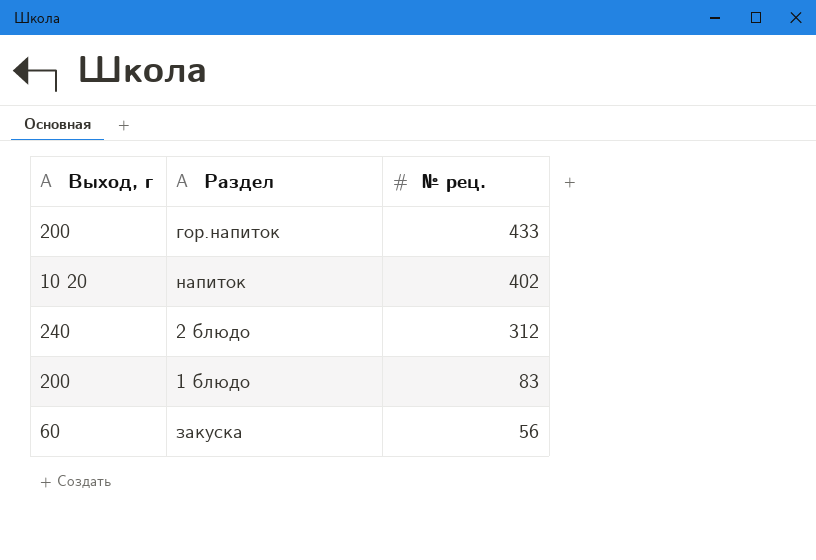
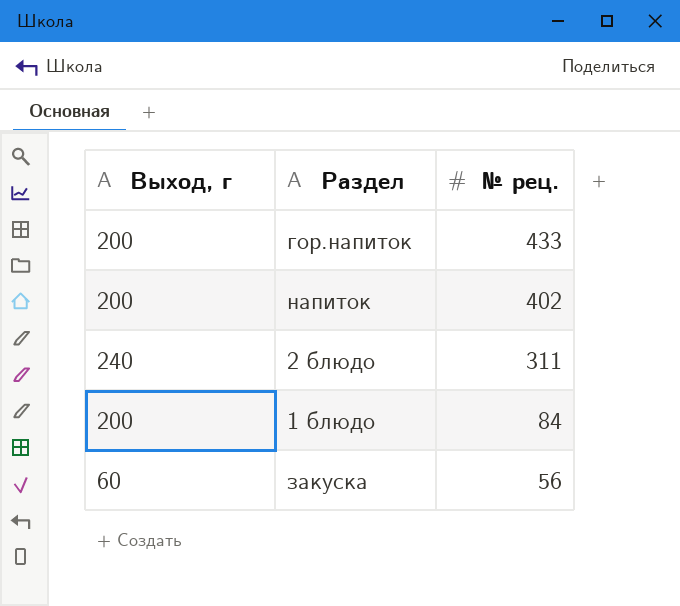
напиток | Выход, г: 10 20 -> 200
2 блюдо | № рец.: 312 -> 311
1 блюдо | № рец.: 83 -> 84

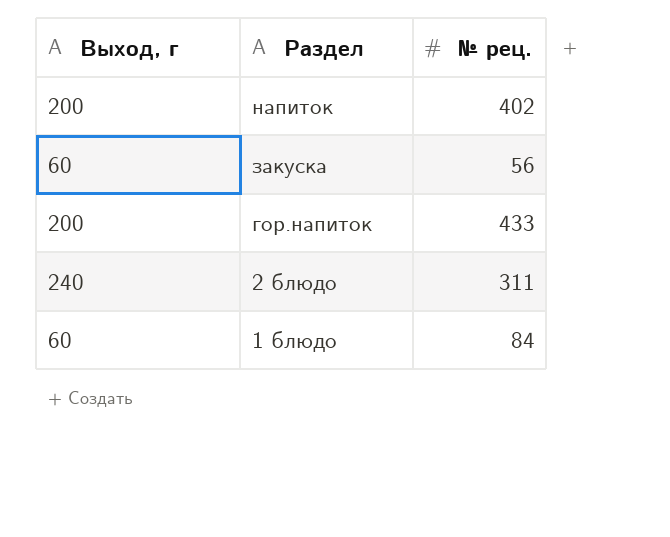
row order: № рец. descending -> Раздел descending
1 блюдо | Выход, г: 200 -> 60

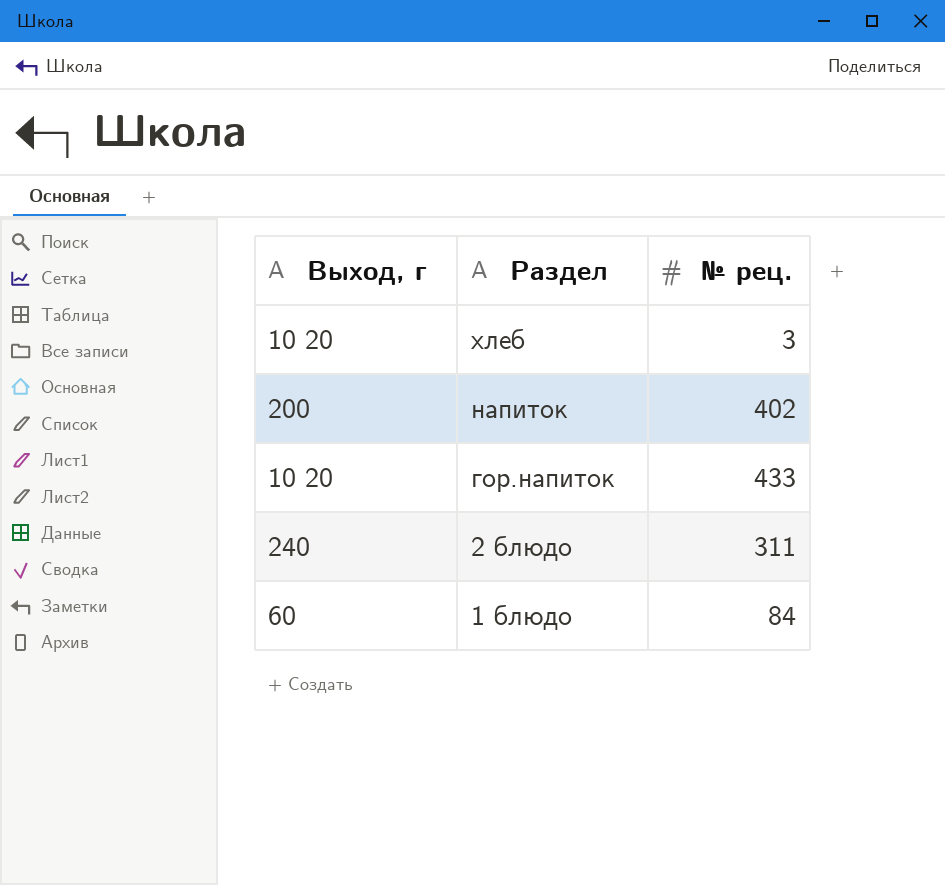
row закуска: 60 | 56 -> none
row хлеб: none -> 10 20 | 3
гор.напиток | Выход, г: 200 -> 10 20

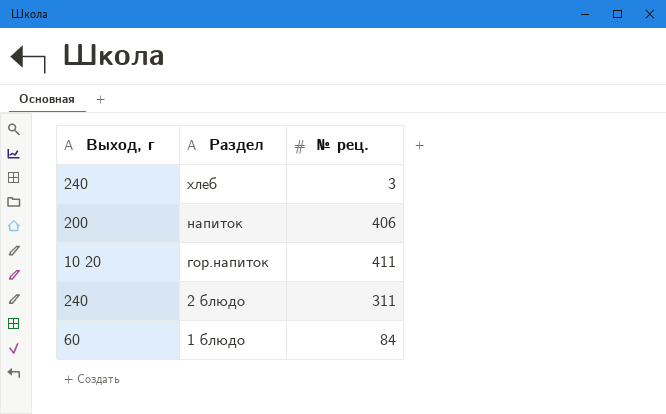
хлеб | Выход, г: 10 20 -> 240
напиток | № рец.: 402 -> 406
гор.напиток | № рец.: 433 -> 411

